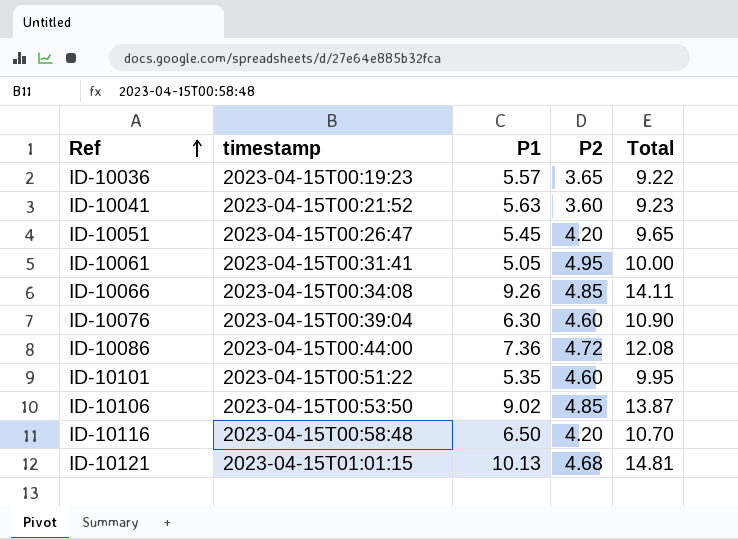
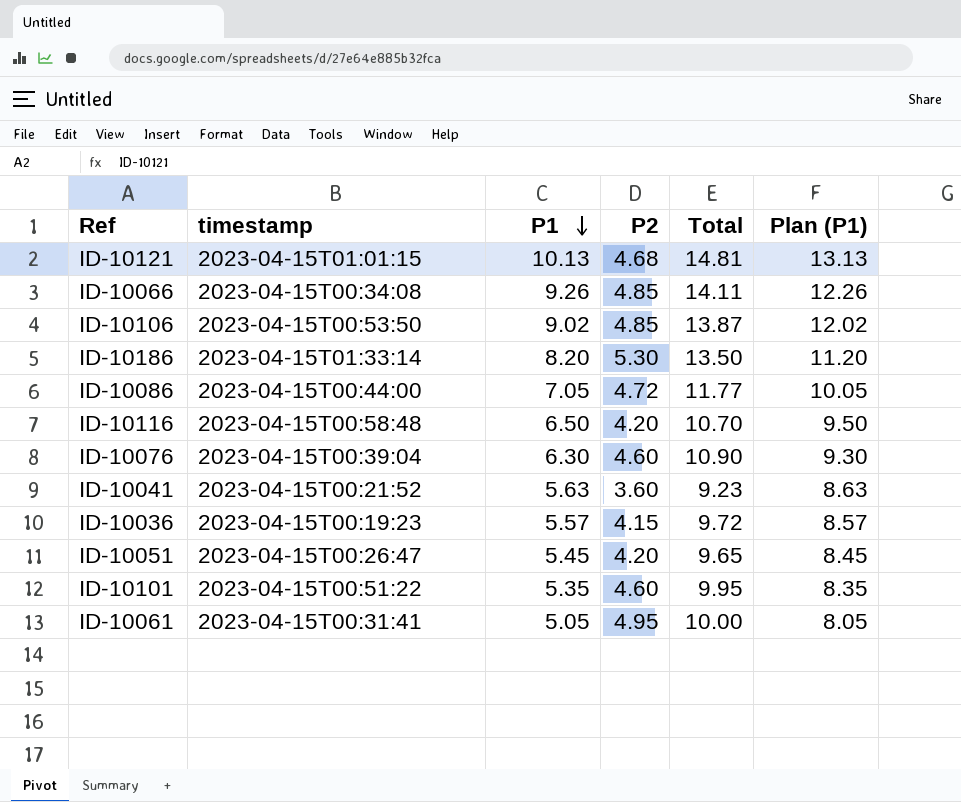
row order: Ref ascending -> P1 descending
column Plan (P1) | formula: none -> [P1] + 3
row ID-10186: none -> 2023-04-15T01:33:14 | 8.20 | 5.30 | 13.50 | 11.20
ID-10086 | P1: 7.36 -> 7.05
ID-10086 | Total: 12.08 -> 11.77
ID-10036 | P2: 3.65 -> 4.15
ID-10036 | Total: 9.22 -> 9.72

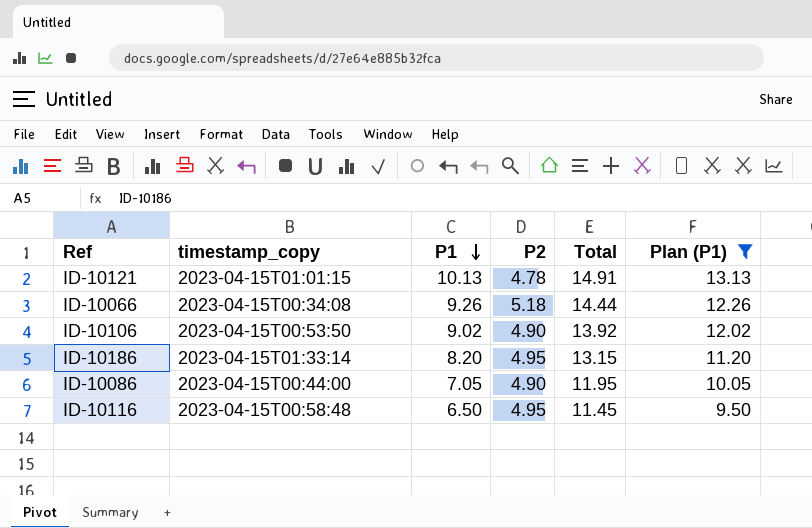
filter: none -> Plan (P1) >= 9.50
column name: timestamp -> timestamp_copy
ID-10121 | P2: 4.68 -> 4.78
ID-10121 | Total: 14.81 -> 14.91
ID-10066 | P2: 4.85 -> 5.18
ID-10066 | Total: 14.11 -> 14.44
ID-10106 | P2: 4.85 -> 4.90
ID-10106 | Total: 13.87 -> 13.92
ID-10186 | P2: 5.30 -> 4.95
ID-10186 | Total: 13.50 -> 13.15
ID-10086 | P2: 4.72 -> 4.90
ID-10086 | Total: 11.77 -> 11.95
ID-10116 | P2: 4.20 -> 4.95
ID-10116 | Total: 10.70 -> 11.45

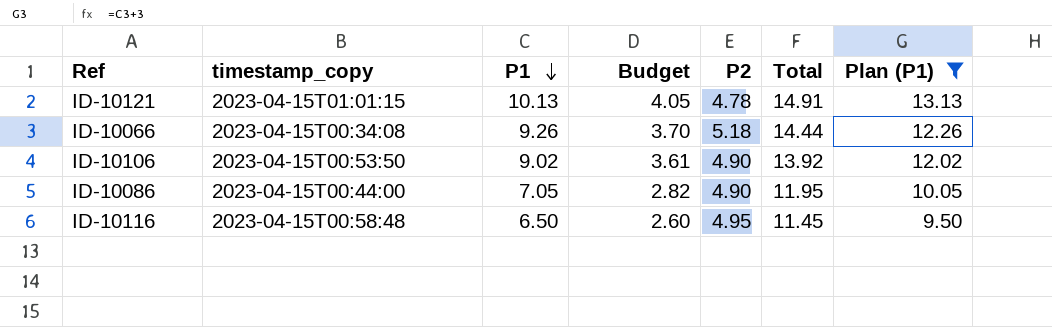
column Budget | formula: none -> [P1] * 0.4
row ID-10186: 2023-04-15T01:33:14 | 8.20 | 4.95 | 13.15 | 11.20 -> none

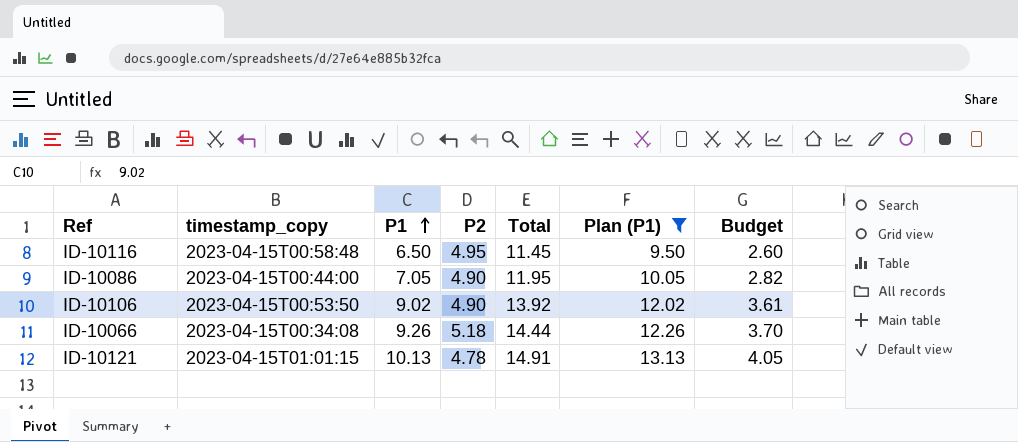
row order: P1 descending -> P1 ascending
column Budget | position: 4 -> 7

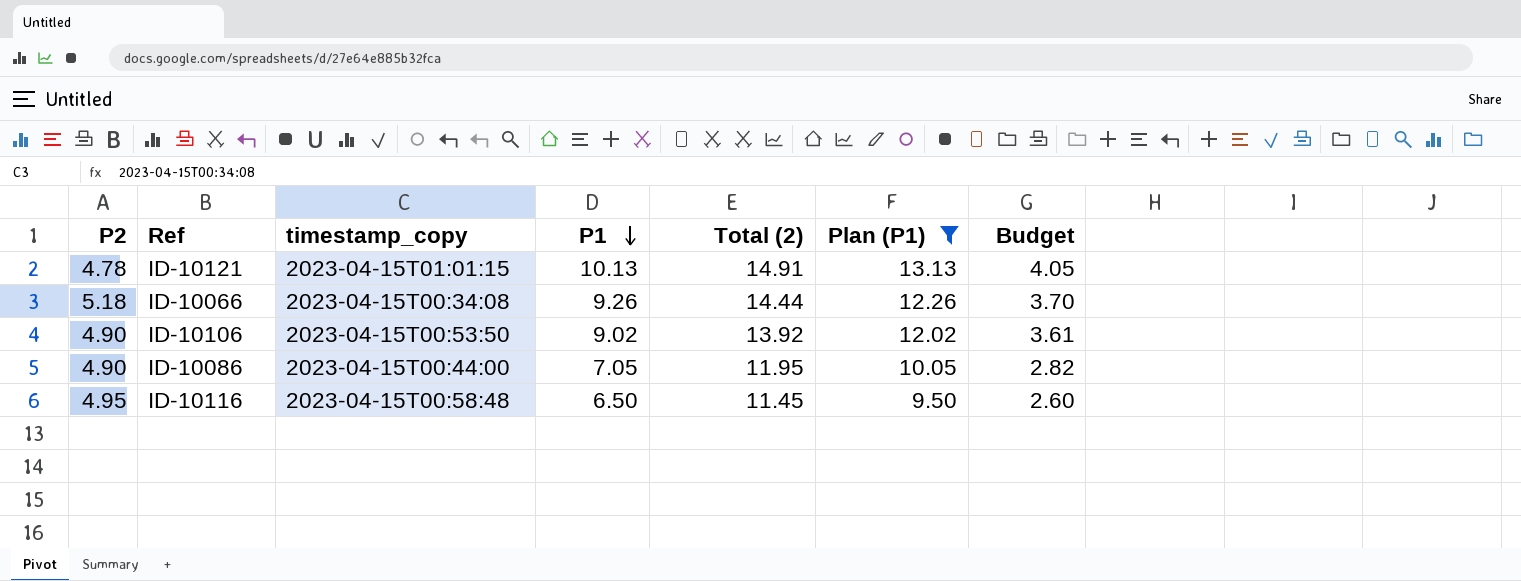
row order: P1 ascending -> P1 descending
column P2 | position: 4 -> 1
column name: Total -> Total (2)

